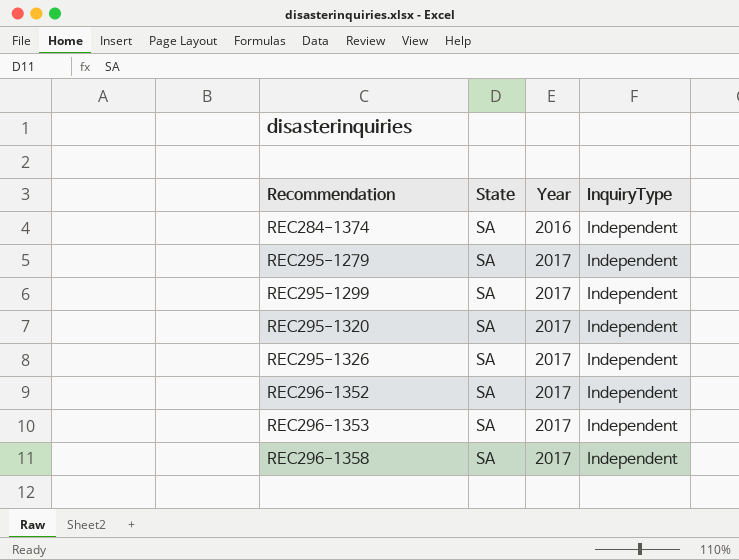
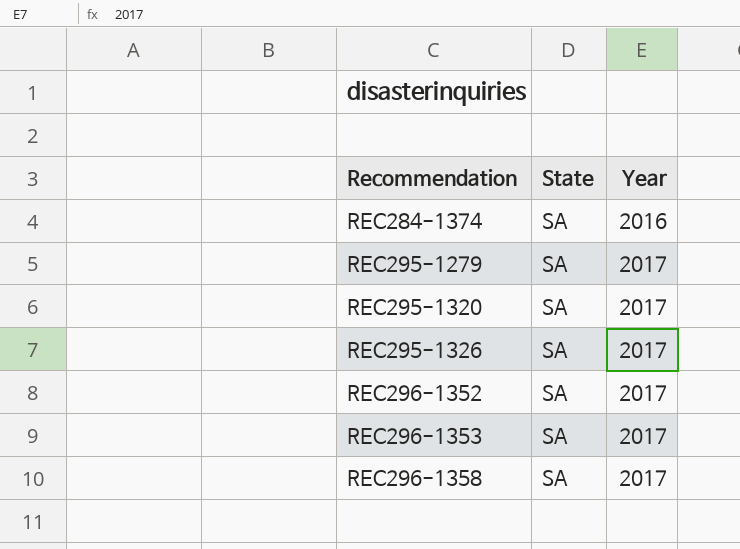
column InquiryType | position: 4 -> none
row REC295-1299: SA | 2017 | Independent -> none

